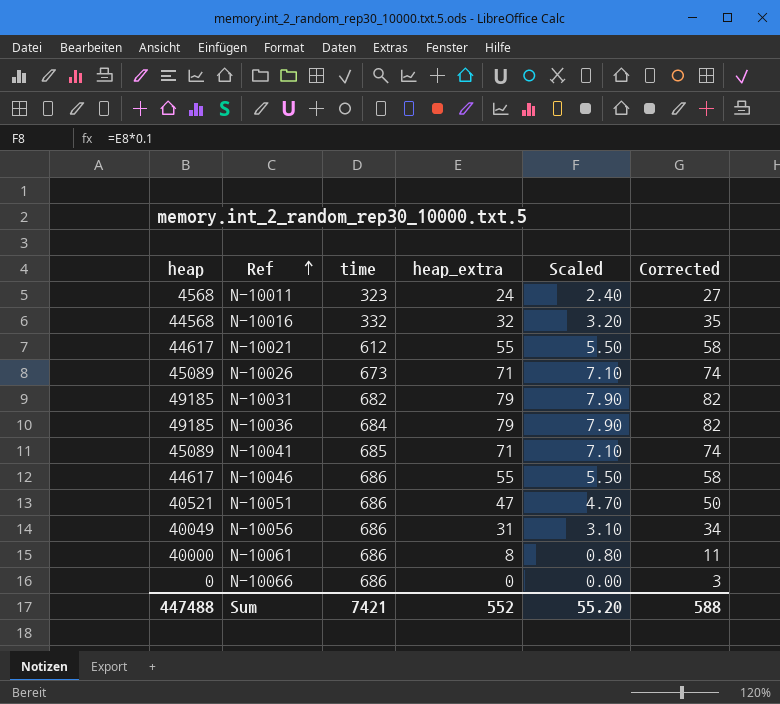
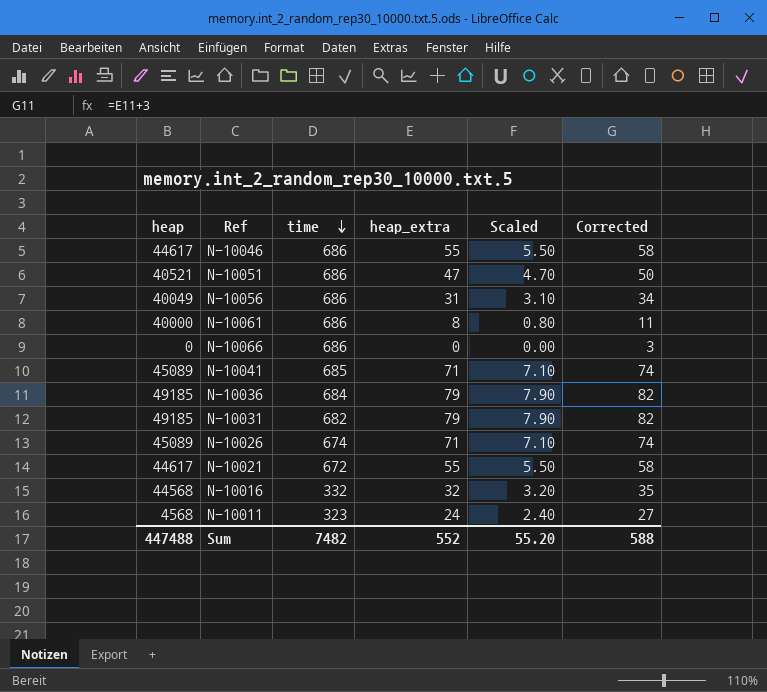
row order: Ref ascending -> time descending
N-10026 | time: 673 -> 674
N-10021 | time: 612 -> 672
Sum | time: 7421 -> 7482

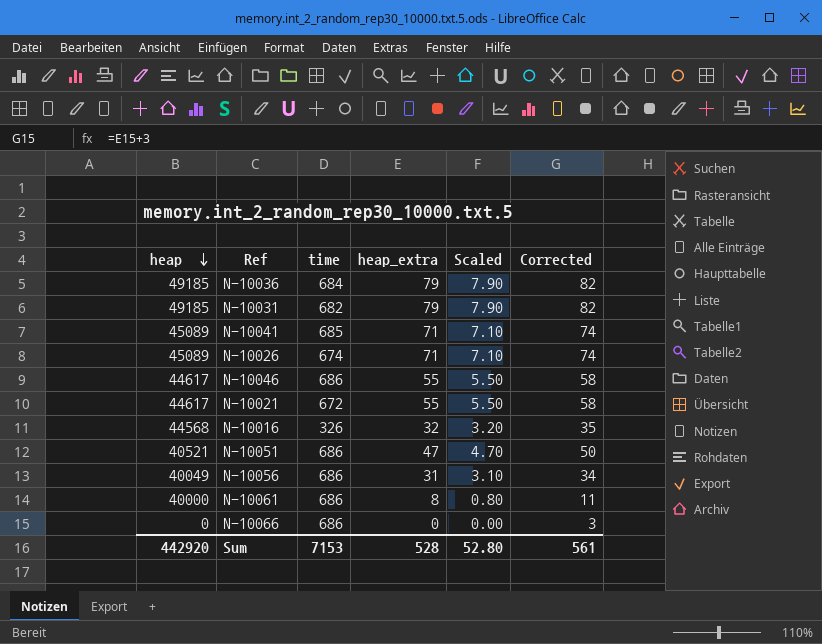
row order: time descending -> heap descending
row N-10011: 4568 | 323 | 24 | 2.40 | 27 -> none
N-10016 | time: 332 -> 326
Sum | heap: 447488 -> 442920
Sum | time: 7482 -> 7153
Sum | heap_extra: 552 -> 528
Sum | Scaled: 55.20 -> 52.80
Sum | Corrected: 588 -> 561

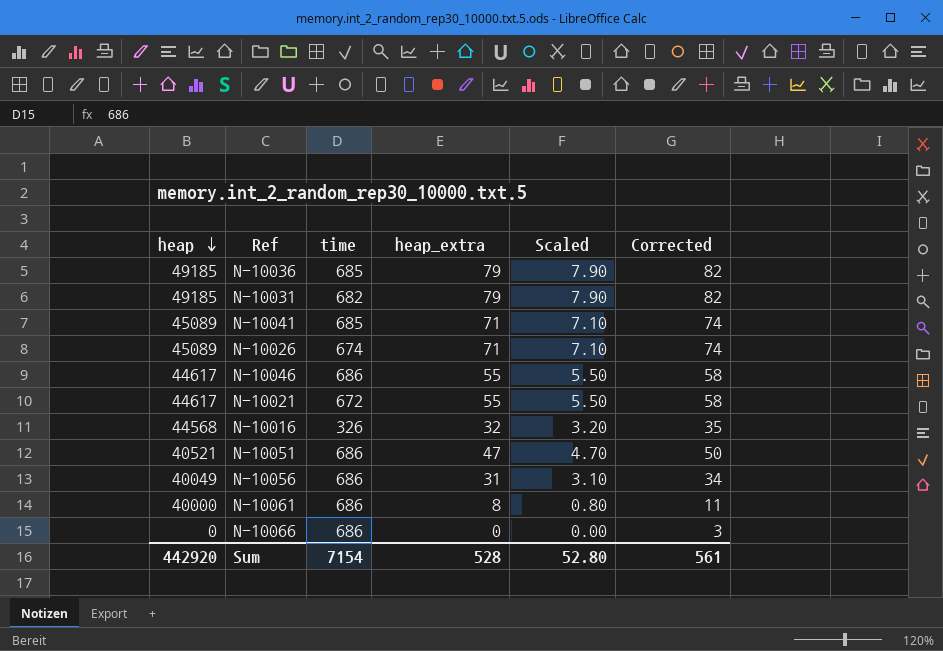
N-10036 | time: 684 -> 685
Sum | time: 7153 -> 7154

